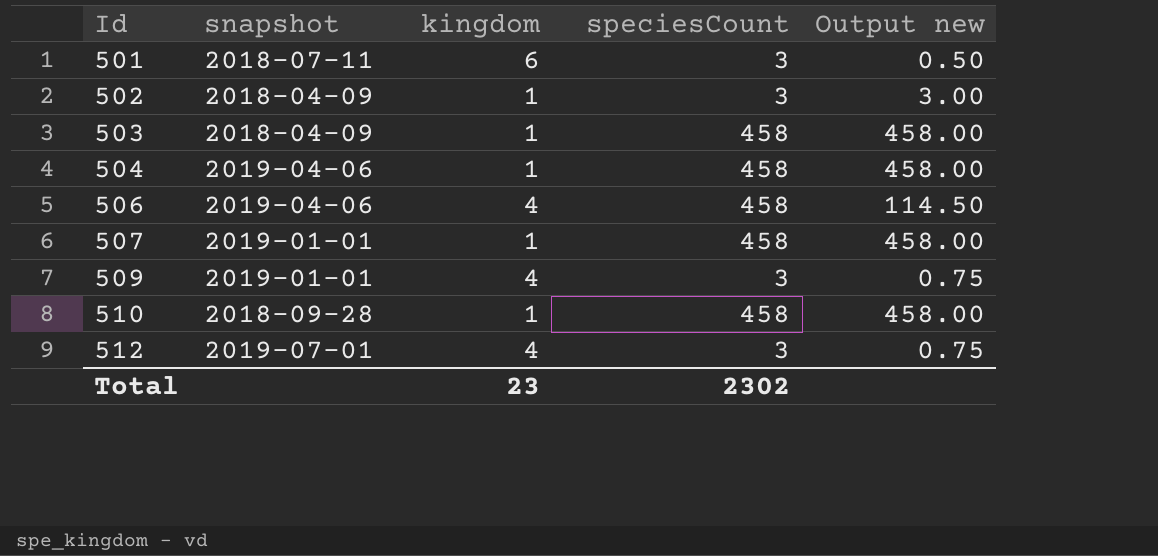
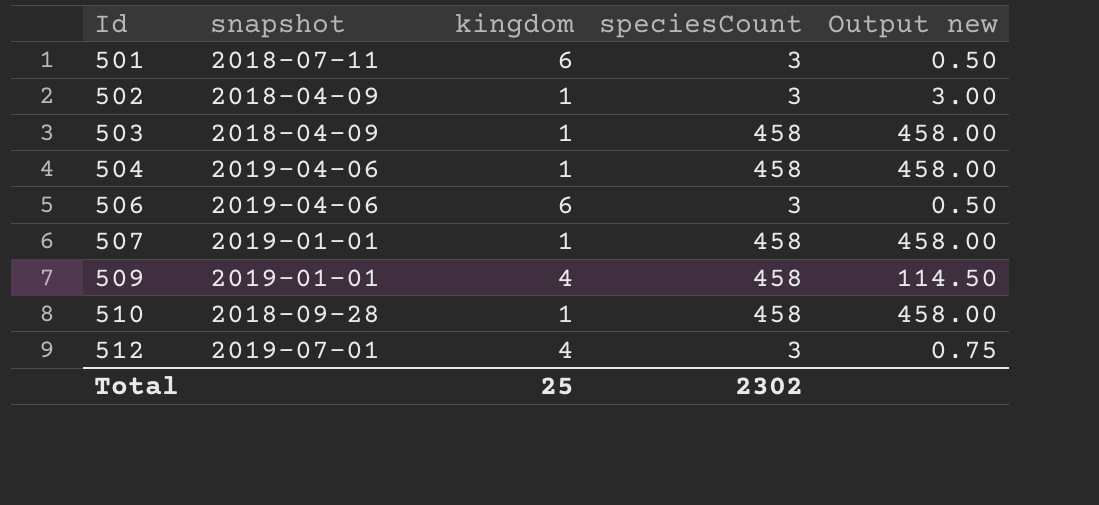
506 | kingdom: 4 -> 6
506 | speciesCount: 458 -> 3
506 | Output new: 114.50 -> 0.50
509 | speciesCount: 3 -> 458
509 | Output new: 0.75 -> 114.50
Total | kingdom: 23 -> 25

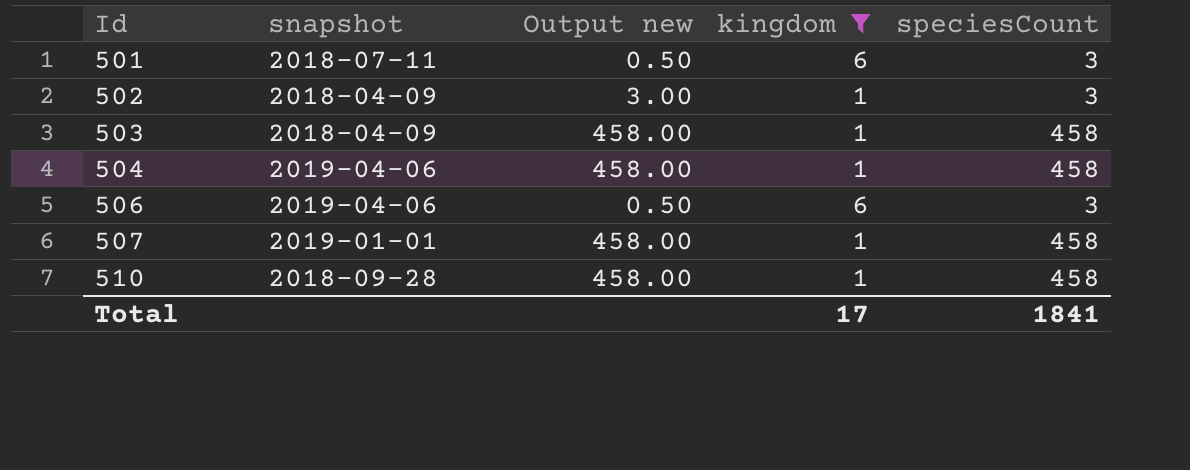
filter: none -> kingdom != 4
column Output new | position: 5 -> 3
Total | kingdom: 25 -> 17
Total | speciesCount: 2302 -> 1841

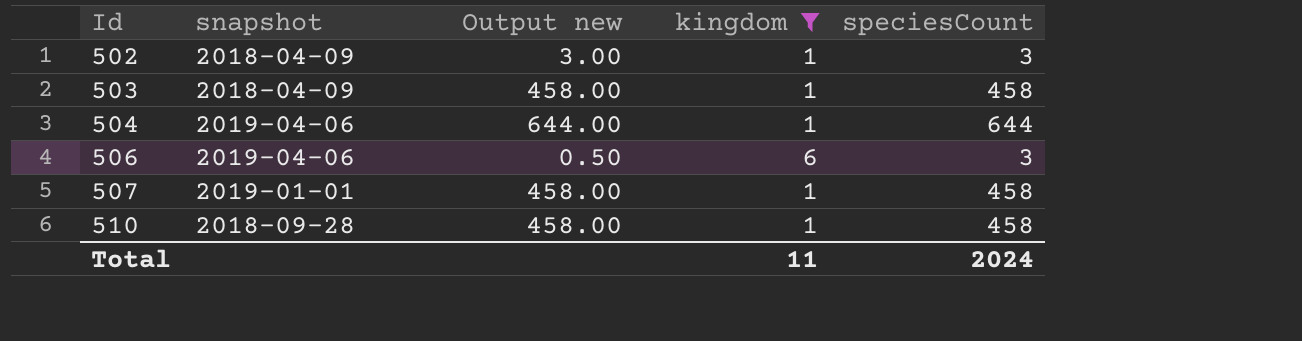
row 501: 2018-07-11 | 0.50 | 6 | 3 -> none
504 | Output new: 458.00 -> 644.00
504 | speciesCount: 458 -> 644
Total | kingdom: 17 -> 11
Total | speciesCount: 1841 -> 2024

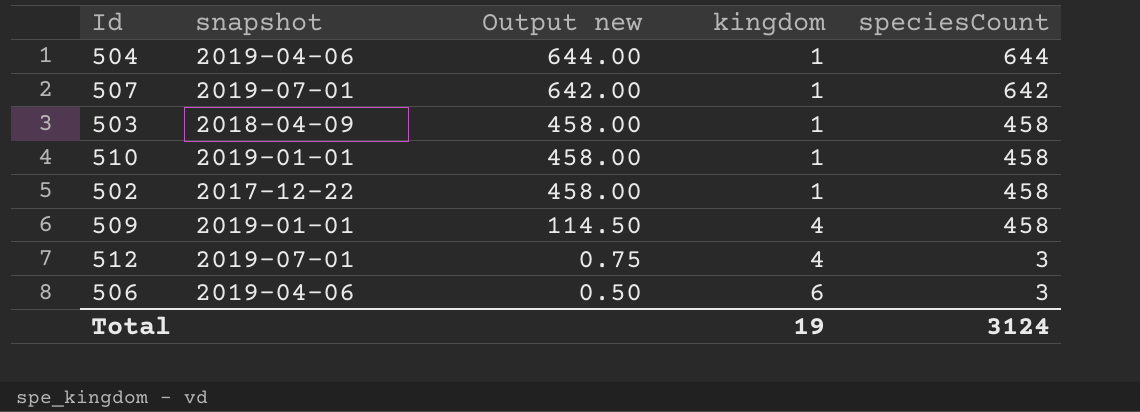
filter: kingdom != 4 -> none
row order: Id ascending -> Output new descending
507 | snapshot: 2019-01-01 -> 2019-07-01
507 | Output new: 458.00 -> 642.00
507 | speciesCount: 458 -> 642
510 | snapshot: 2018-09-28 -> 2019-01-01
502 | snapshot: 2018-04-09 -> 2017-12-22
502 | Output new: 3.00 -> 458.00
502 | speciesCount: 3 -> 458
Total | kingdom: 11 -> 19
Total | speciesCount: 2024 -> 3124

